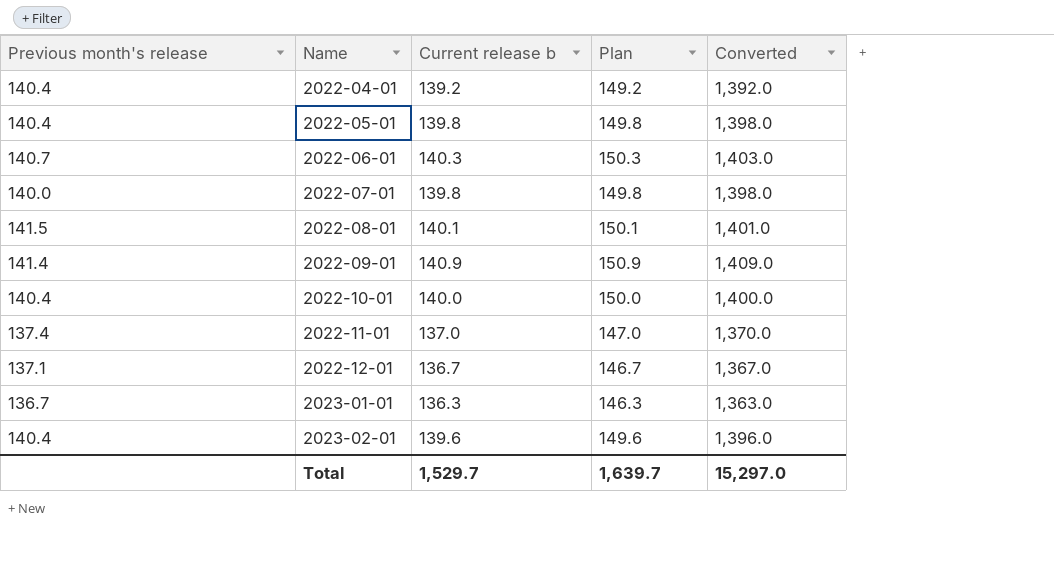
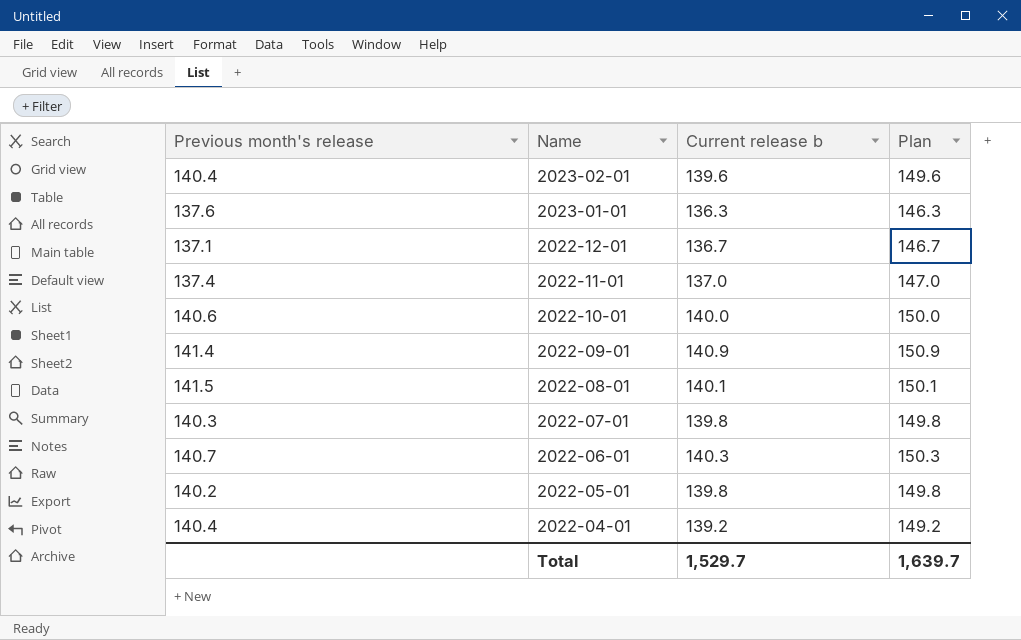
row order: Name ascending -> Name descending
column Converted | formula: [Current release b] * 10 -> none
2023-01-01 | Previous month's release: 136.7 -> 137.6
2022-10-01 | Previous month's release: 140.4 -> 140.6
2022-07-01 | Previous month's release: 140.0 -> 140.3
2022-05-01 | Previous month's release: 140.4 -> 140.2

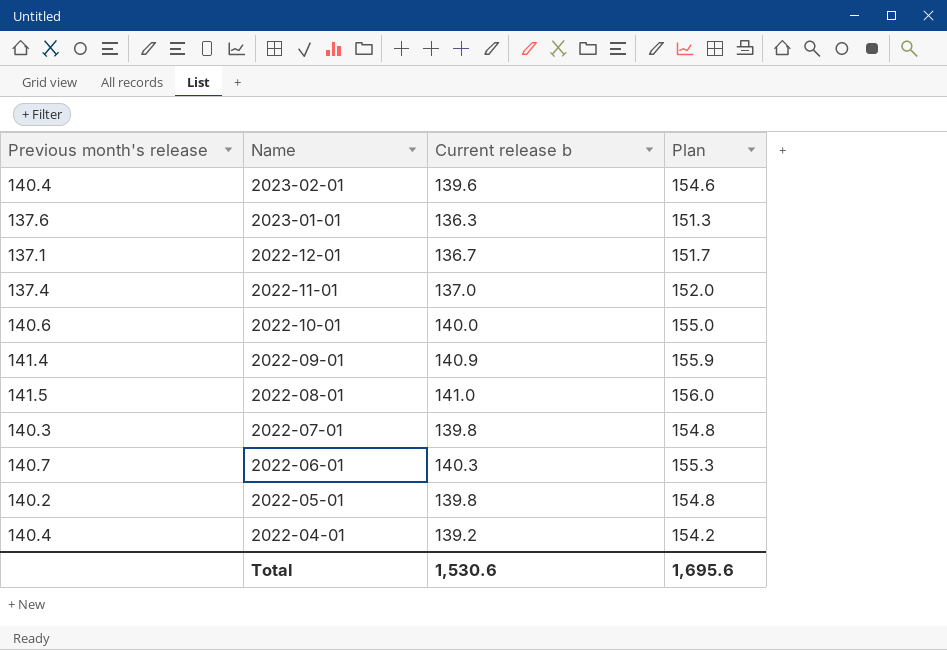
column Plan | formula: [Current release b] + 10 -> [Current release b] + 15
2022-08-01 | Current release b: 140.1 -> 141.0
Total | Current release b: 1,529.7 -> 1,530.6
Total | Plan: 1,639.7 -> 1,695.6

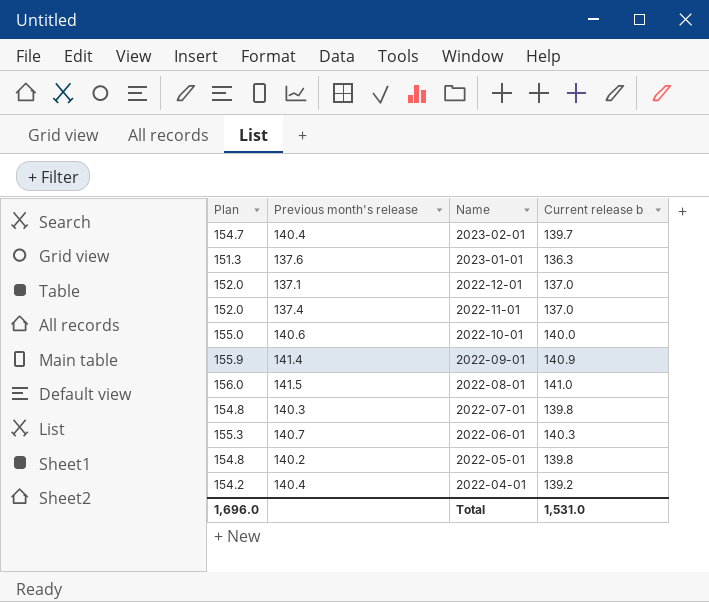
column Plan | position: 4 -> 1
2023-02-01 | Plan: 154.6 -> 154.7
2023-02-01 | Current release b: 139.6 -> 139.7
2022-12-01 | Plan: 151.7 -> 152.0
2022-12-01 | Current release b: 136.7 -> 137.0
Total | Plan: 1,695.6 -> 1,696.0
Total | Current release b: 1,530.6 -> 1,531.0

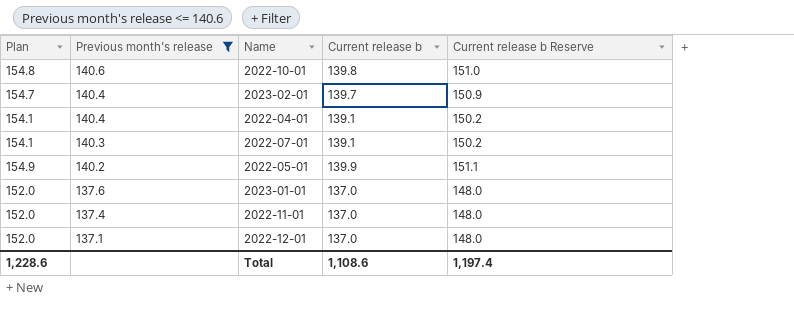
filter: none -> Previous month's release <= 140.6
row order: Name descending -> Previous month's release descending
column Current release b Reserve | formula: none -> [Current release b] * 1.08
2022-10-01 | Plan: 155.0 -> 154.8
2022-10-01 | Current release b: 140.0 -> 139.8
2022-04-01 | Plan: 154.2 -> 154.1
2022-04-01 | Current release b: 139.2 -> 139.1
2022-07-01 | Plan: 154.8 -> 154.1
2022-07-01 | Current release b: 139.8 -> 139.1
2022-05-01 | Plan: 154.8 -> 154.9
2022-05-01 | Current release b: 139.8 -> 139.9
2023-01-01 | Plan: 151.3 -> 152.0
2023-01-01 | Current release b: 136.3 -> 137.0
Total | Plan: 1,696.0 -> 1,228.6
Total | Current release b: 1,531.0 -> 1,108.6

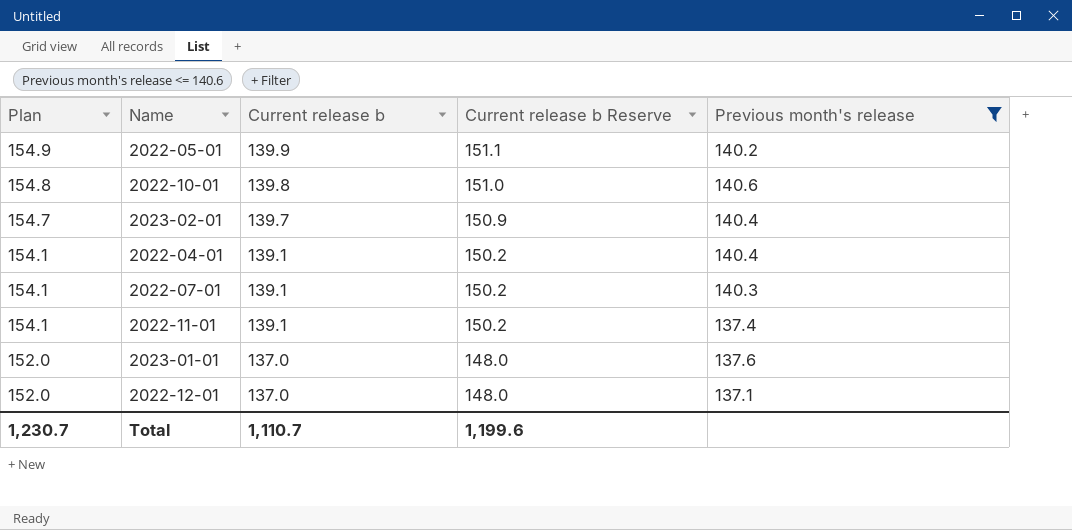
row order: Previous month's release descending -> Plan descending
column Previous month's release | position: 2 -> 5
2022-11-01 | Plan: 152.0 -> 154.1
2022-11-01 | Current release b: 137.0 -> 139.1
2022-11-01 | Current release b Reserve: 148.0 -> 150.2
Total | Plan: 1,228.6 -> 1,230.7
Total | Current release b: 1,108.6 -> 1,110.7
Total | Current release b Reserve: 1,197.4 -> 1,199.6

